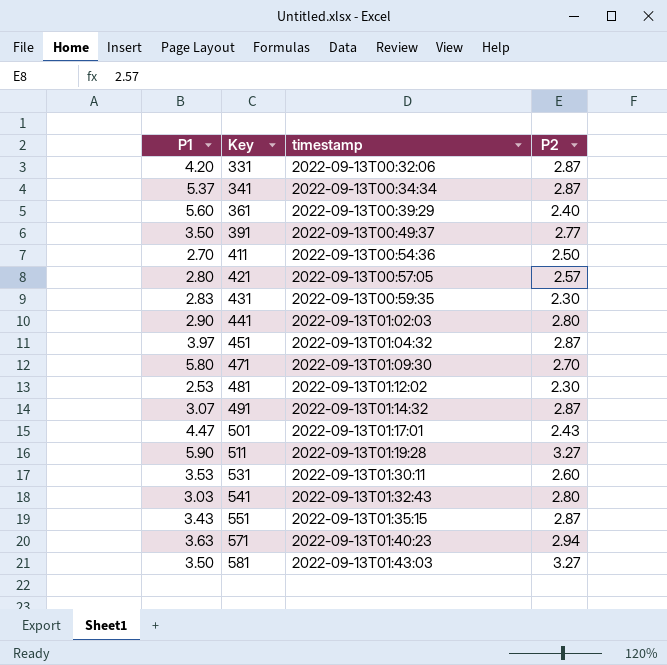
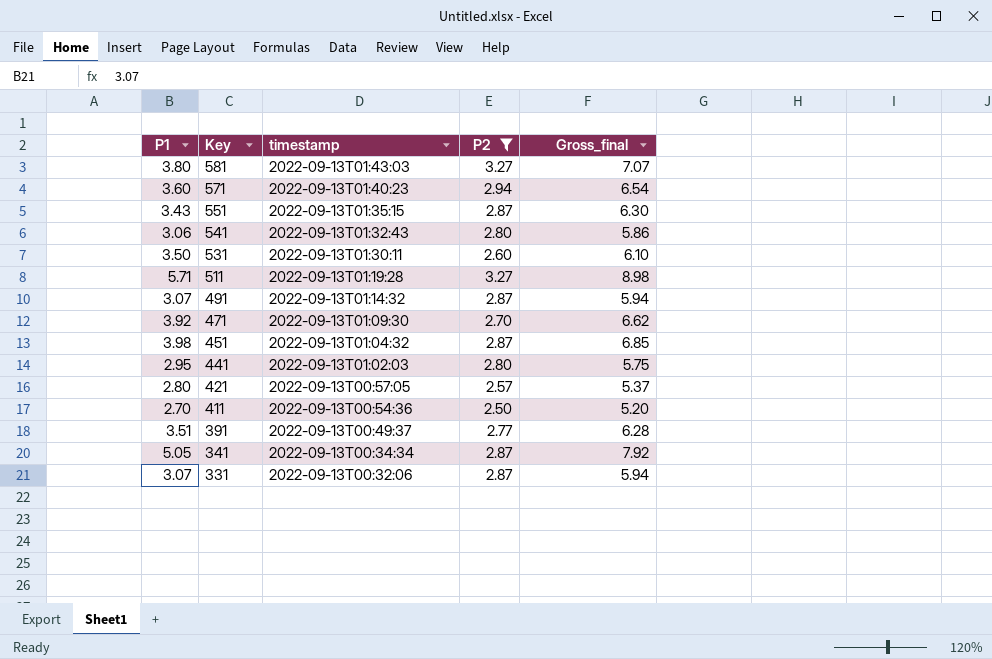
filter: none -> P2 >= 2.50
row order: Key ascending -> Key descending
column Gross_final | formula: none -> [P1] + [P2]
581 | P1: 3.50 -> 3.80
571 | P1: 3.63 -> 3.60
541 | P1: 3.03 -> 3.06
531 | P1: 3.53 -> 3.50
511 | P1: 5.90 -> 5.71
471 | P1: 5.80 -> 3.92
451 | P1: 3.97 -> 3.98
441 | P1: 2.90 -> 2.95
391 | P1: 3.50 -> 3.51
341 | P1: 5.37 -> 5.05
331 | P1: 4.20 -> 3.07

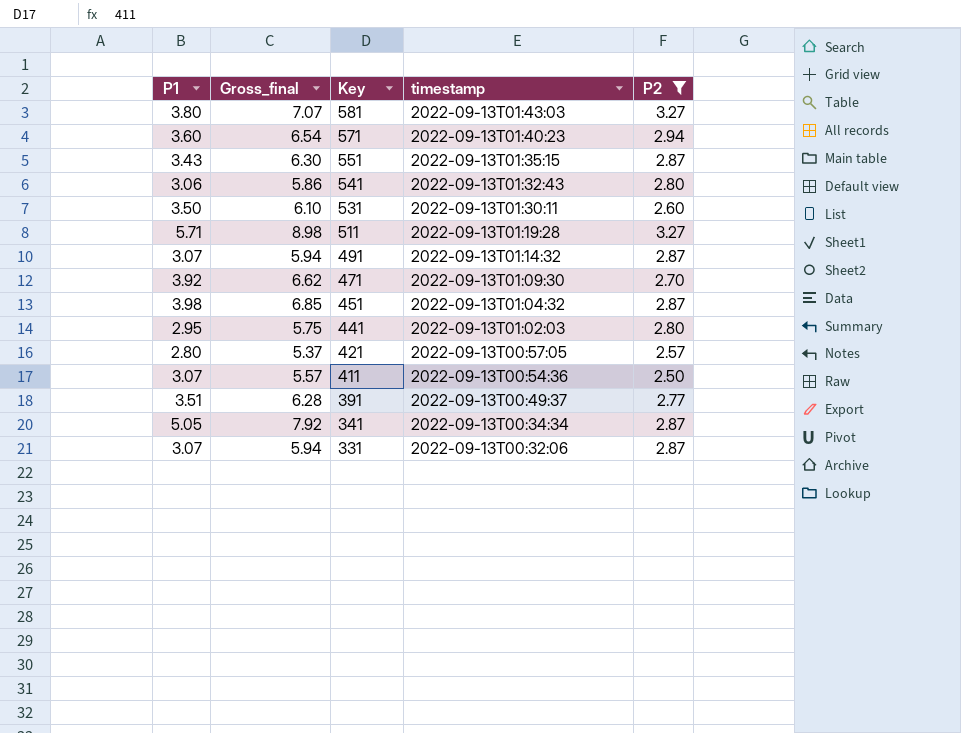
column Gross_final | position: 5 -> 2
411 | P1: 2.70 -> 3.07
411 | Gross_final: 5.20 -> 5.57

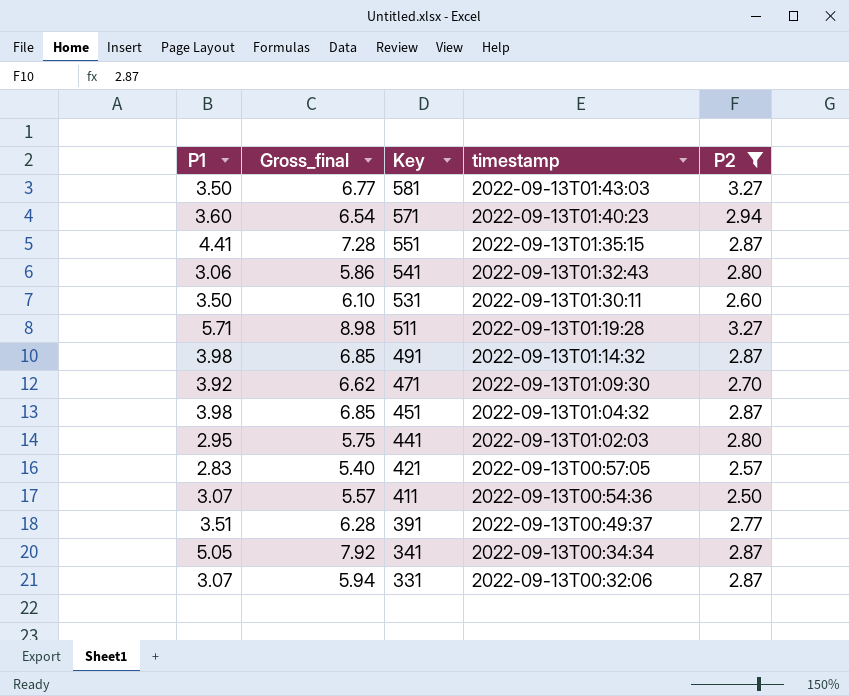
581 | P1: 3.80 -> 3.50
581 | Gross_final: 7.07 -> 6.77
551 | P1: 3.43 -> 4.41
551 | Gross_final: 6.30 -> 7.28
491 | P1: 3.07 -> 3.98
491 | Gross_final: 5.94 -> 6.85
421 | P1: 2.80 -> 2.83
421 | Gross_final: 5.37 -> 5.40

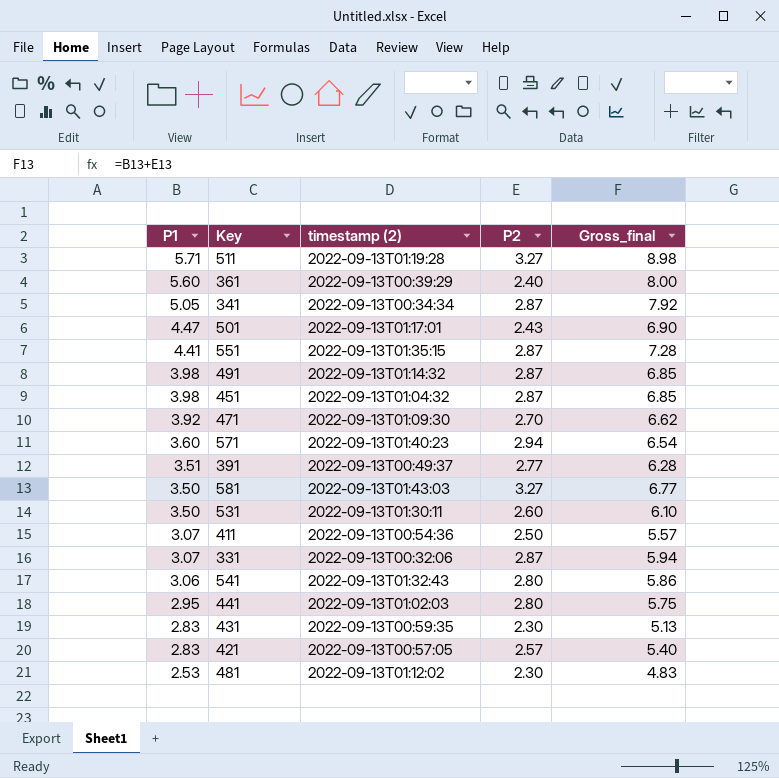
filter: P2 >= 2.50 -> none
row order: Key descending -> P1 descending
column name: timestamp -> timestamp (2)
column Gross_final | position: 2 -> 5

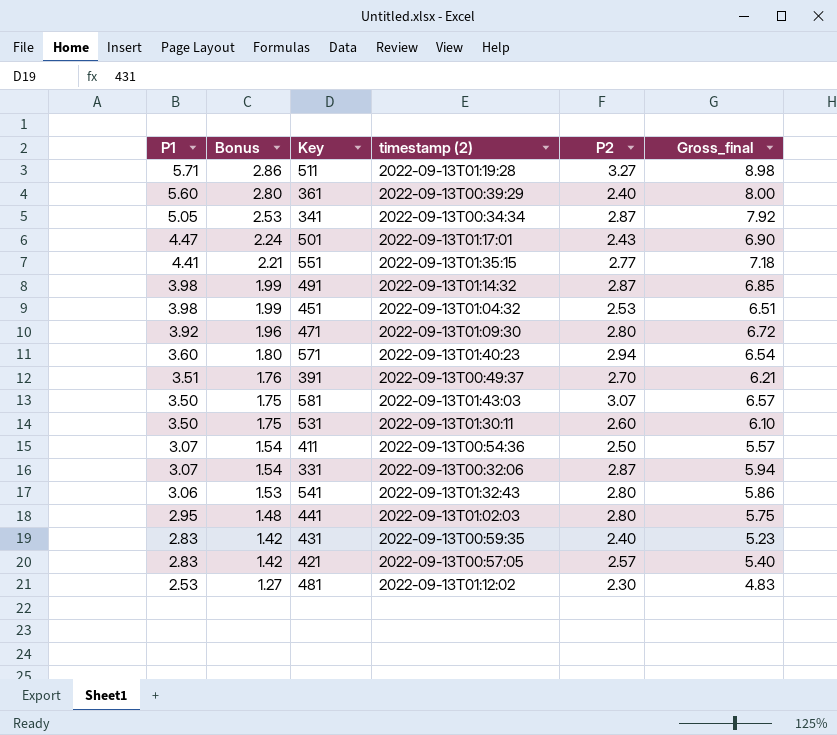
column Bonus | formula: none -> [P1] * 0.5
551 | P2: 2.87 -> 2.77
551 | Gross_final: 7.28 -> 7.18
451 | P2: 2.87 -> 2.53
451 | Gross_final: 6.85 -> 6.51
471 | P2: 2.70 -> 2.80
471 | Gross_final: 6.62 -> 6.72
391 | P2: 2.77 -> 2.70
391 | Gross_final: 6.28 -> 6.21
581 | P2: 3.27 -> 3.07
581 | Gross_final: 6.77 -> 6.57
431 | P2: 2.30 -> 2.40
431 | Gross_final: 5.13 -> 5.23

